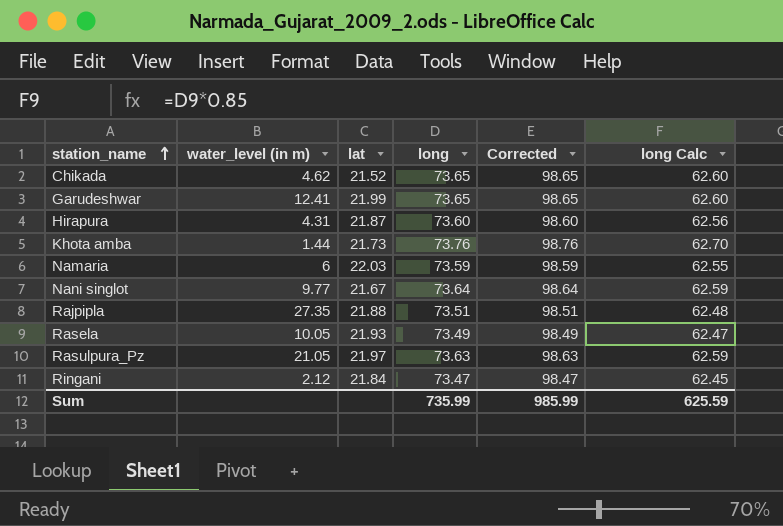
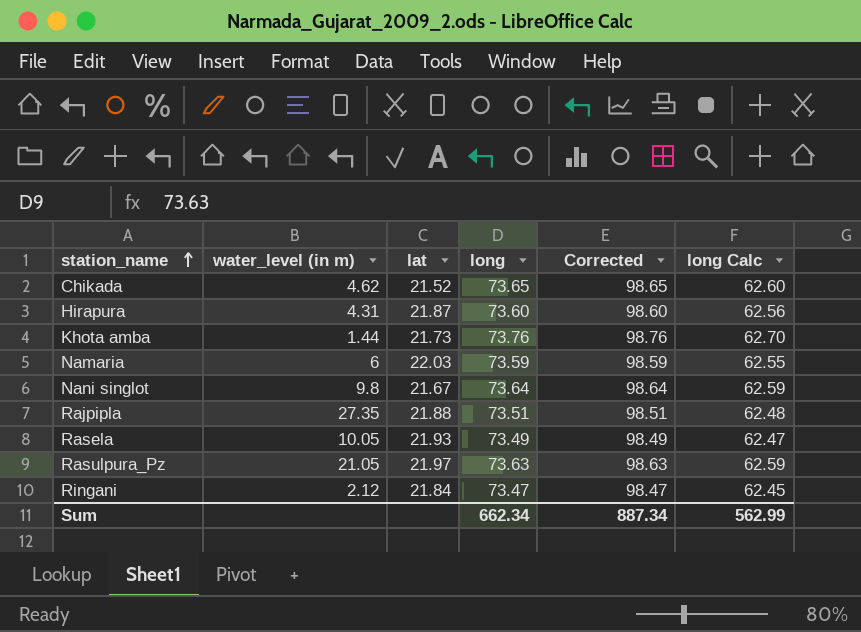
row Garudeshwar: 12.41 | 21.99 | 73.65 | 98.65 | 62.60 -> none
Nani singlot | water_level (in m): 9.77 -> 9.8
Sum | long: 735.99 -> 662.34
Sum | Corrected: 985.99 -> 887.34
Sum | long Calc: 625.59 -> 562.99

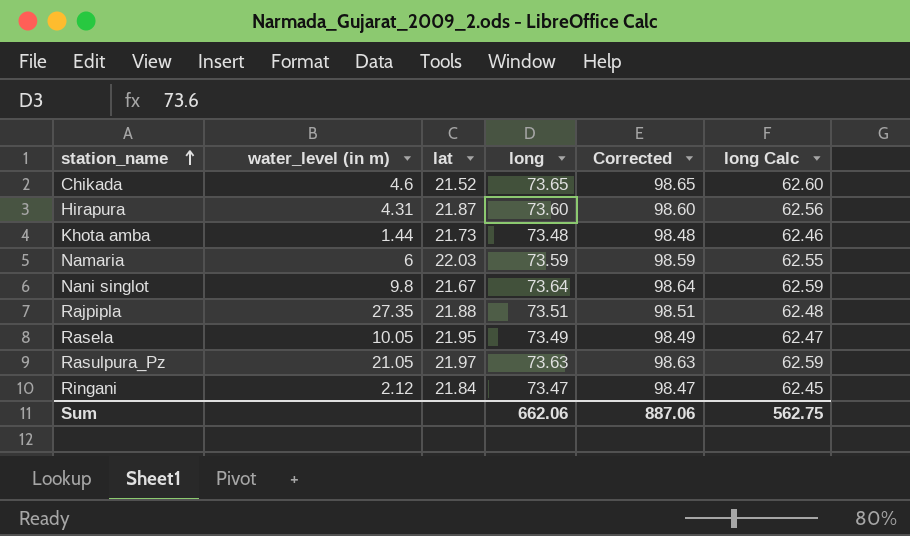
Chikada | water_level (in m): 4.62 -> 4.6
Khota amba | long: 73.76 -> 73.48
Khota amba | Corrected: 98.76 -> 98.48
Khota amba | long Calc: 62.70 -> 62.46
Rasela | lat: 21.93 -> 21.95
Sum | long: 662.34 -> 662.06
Sum | Corrected: 887.34 -> 887.06
Sum | long Calc: 562.99 -> 562.75

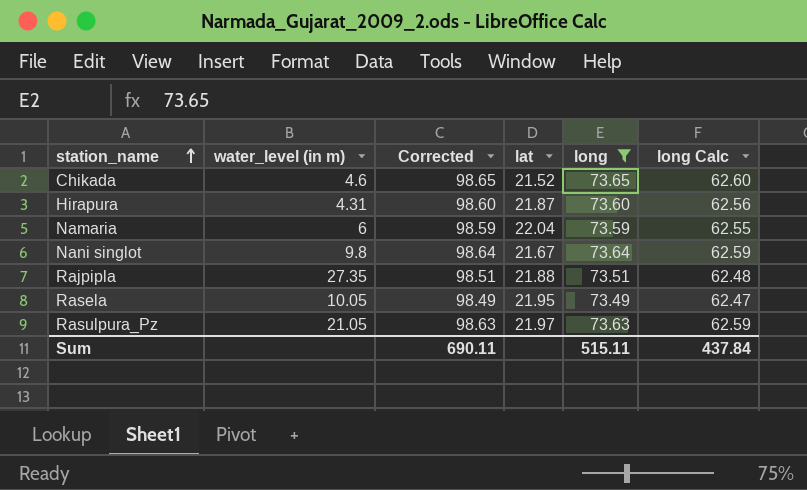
filter: none -> long >= 73.49
column Corrected | position: 5 -> 3
Namaria | lat: 22.03 -> 22.04
Sum | Corrected: 887.06 -> 690.11
Sum | long: 662.06 -> 515.11
Sum | long Calc: 562.75 -> 437.84

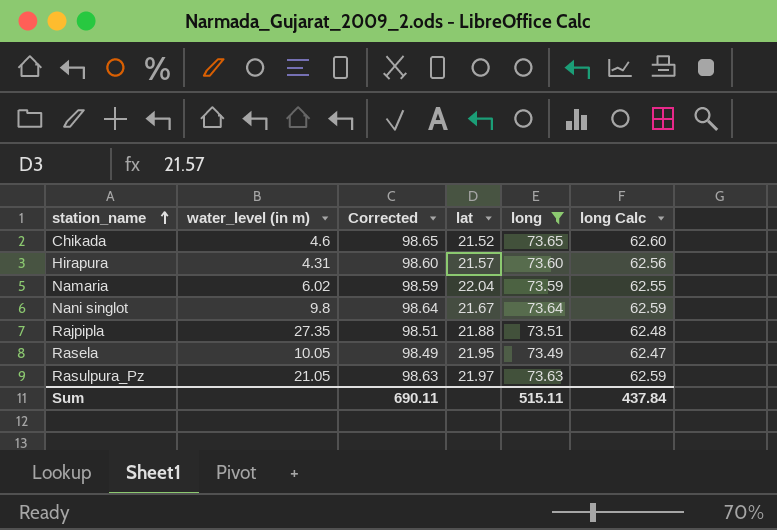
Hirapura | lat: 21.87 -> 21.57
Namaria | water_level (in m): 6 -> 6.02

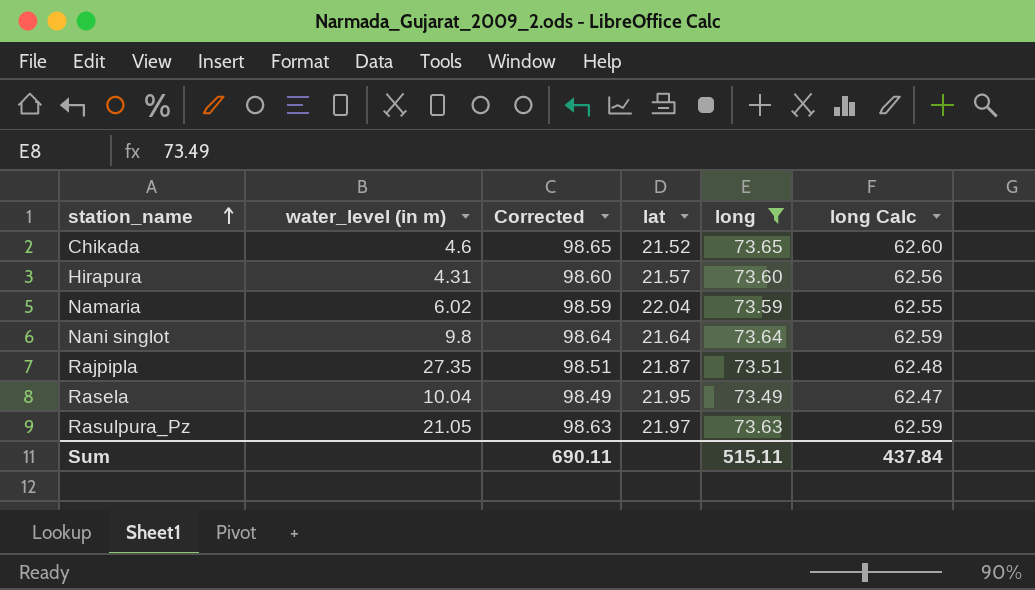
Nani singlot | lat: 21.67 -> 21.64
Rajpipla | lat: 21.88 -> 21.87
Rasela | water_level (in m): 10.05 -> 10.04

